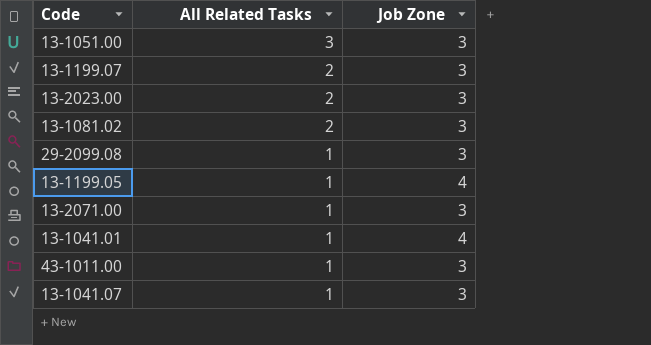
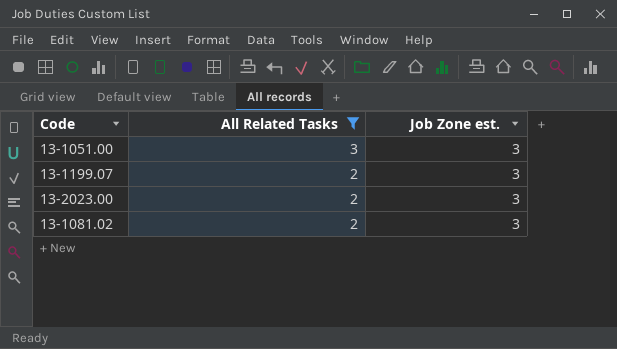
filter: none -> All Related Tasks != 1
column name: Job Zone -> Job Zone est.

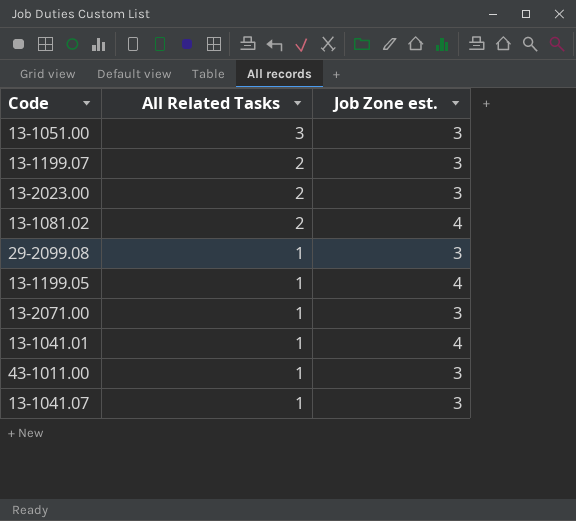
filter: All Related Tasks != 1 -> none
13-1081.02 | Job Zone est.: 3 -> 4

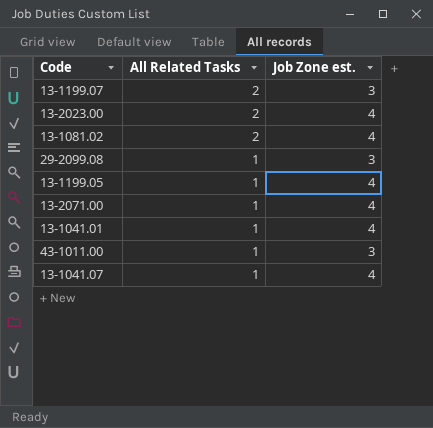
row 13-1051.00: 3 | 3 -> none
13-2023.00 | Job Zone est.: 3 -> 4
13-2071.00 | Job Zone est.: 3 -> 4
13-1041.07 | Job Zone est.: 3 -> 4

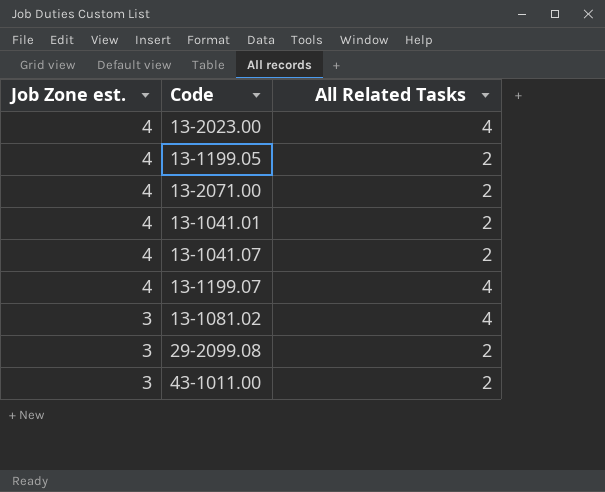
row order: All Related Tasks descending -> Job Zone est. descending
column Job Zone est. | position: 3 -> 1
13-2023.00 | All Related Tasks: 2 -> 4
13-1199.05 | All Related Tasks: 1 -> 2
13-2071.00 | All Related Tasks: 1 -> 2
13-1041.01 | All Related Tasks: 1 -> 2
13-1041.07 | All Related Tasks: 1 -> 2
13-1199.07 | Job Zone est.: 3 -> 4
13-1199.07 | All Related Tasks: 2 -> 4
13-1081.02 | Job Zone est.: 4 -> 3
13-1081.02 | All Related Tasks: 2 -> 4
29-2099.08 | All Related Tasks: 1 -> 2
43-1011.00 | All Related Tasks: 1 -> 2

